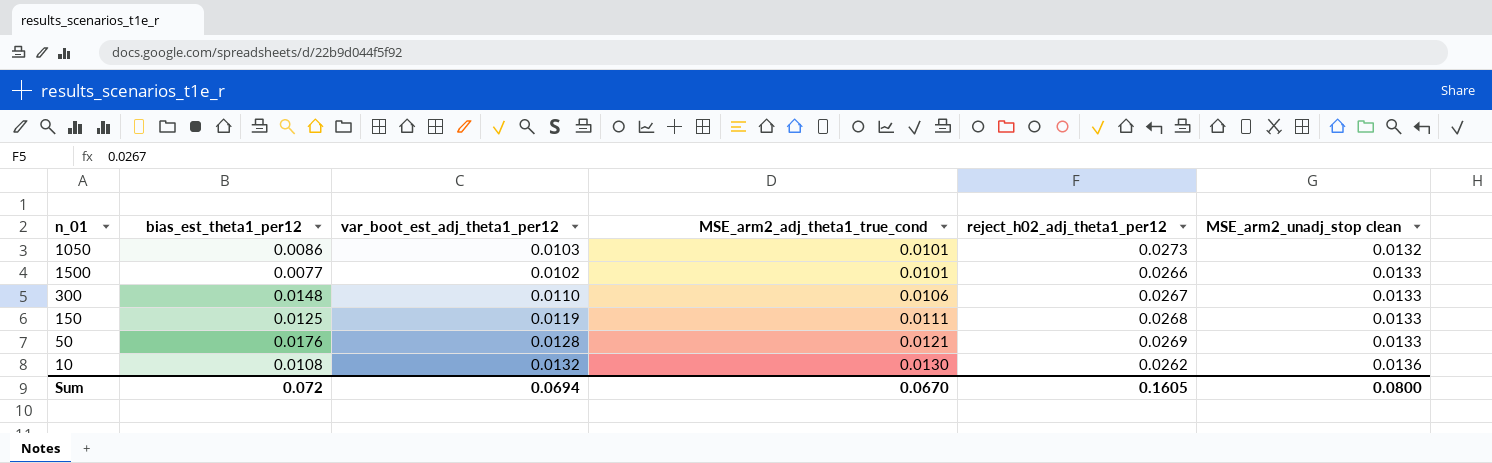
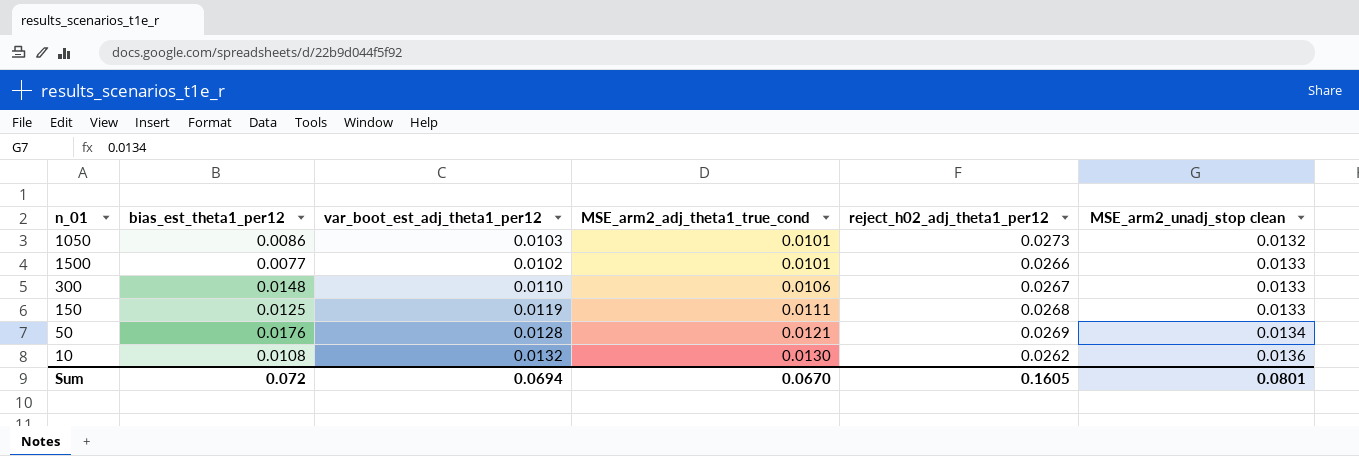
50 | MSE_arm2_unadj_stop clean: 0.0133 -> 0.0134
Sum | MSE_arm2_unadj_stop clean: 0.0800 -> 0.0801

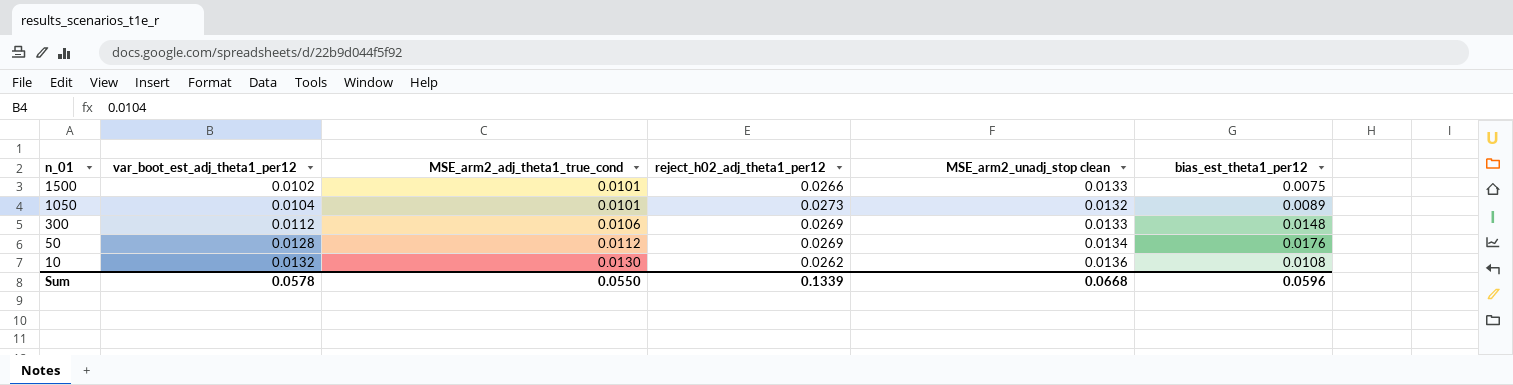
row order: MSE_arm2_adj_theta1_true_cond ascending -> n_01 descending
column bias_est_theta1_per12 | position: 2 -> 6
row 150: 0.0125 | 0.0119 | 0.0111 | 0.0268 | 0.0133 -> none
1500 | bias_est_theta1_per12: 0.0077 -> 0.0075
1050 | var_boot_est_adj_theta1_per12: 0.0103 -> 0.0104
1050 | bias_est_theta1_per12: 0.0086 -> 0.0089
300 | var_boot_est_adj_theta1_per12: 0.0110 -> 0.0112
300 | reject_h02_adj_theta1_per12: 0.0267 -> 0.0269
50 | MSE_arm2_adj_theta1_true_cond: 0.0121 -> 0.0112
Sum | var_boot_est_adj_theta1_per12: 0.0694 -> 0.0578
Sum | MSE_arm2_adj_theta1_true_cond: 0.0670 -> 0.0550
Sum | reject_h02_adj_theta1_per12: 0.1605 -> 0.1339
Sum | MSE_arm2_unadj_stop clean: 0.0801 -> 0.0668
Sum | bias_est_theta1_per12: 0.072 -> 0.0596

